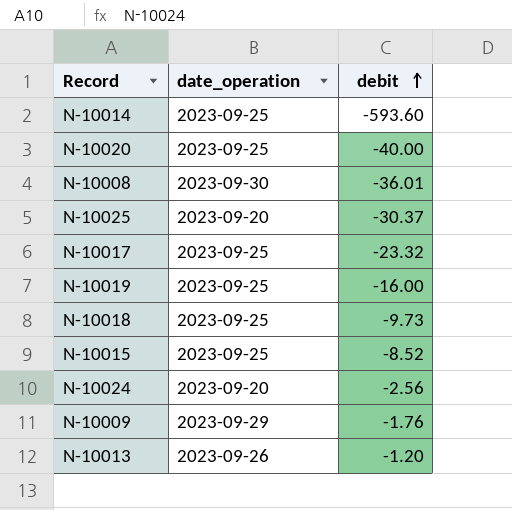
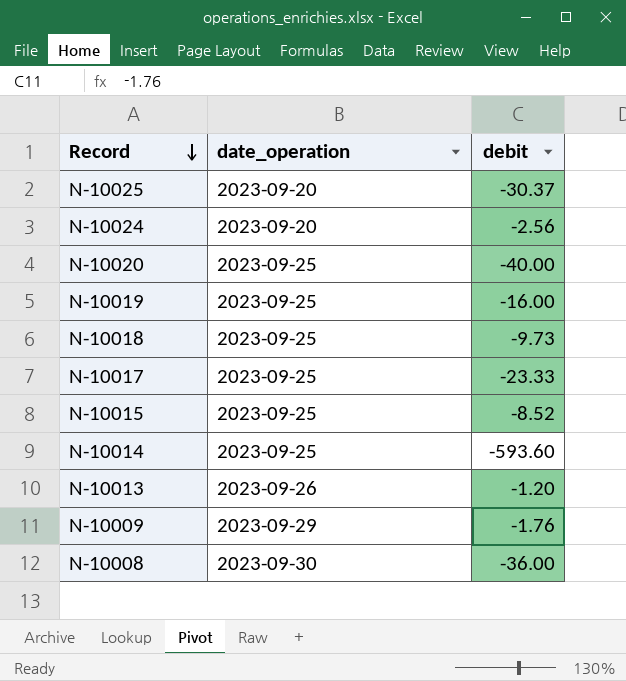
row order: debit ascending -> Record descending
N-10017 | debit: -23.32 -> -23.33
N-10008 | debit: -36.01 -> -36.00

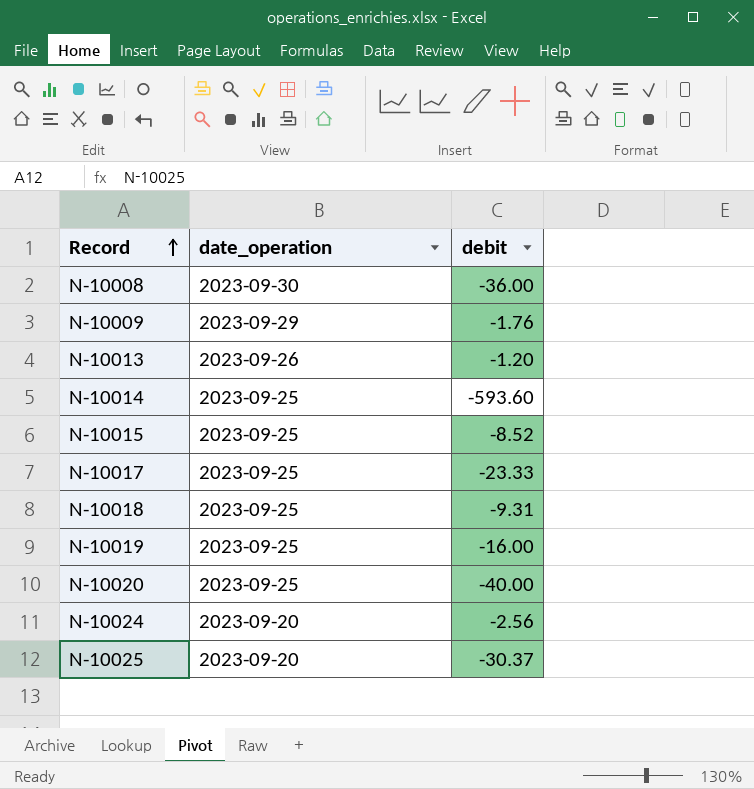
row order: Record descending -> Record ascending
N-10018 | debit: -9.73 -> -9.31

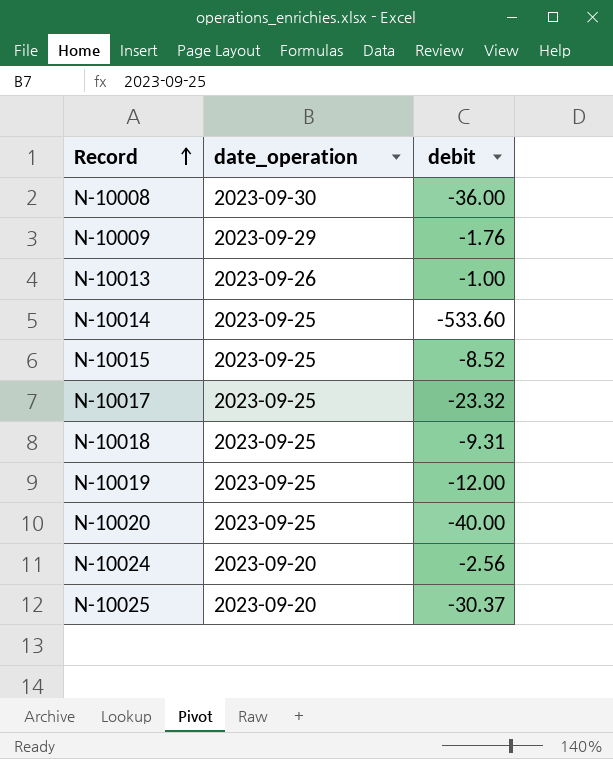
N-10013 | debit: -1.20 -> -1.00
N-10014 | debit: -593.60 -> -533.60
N-10017 | debit: -23.33 -> -23.32
N-10019 | debit: -16.00 -> -12.00

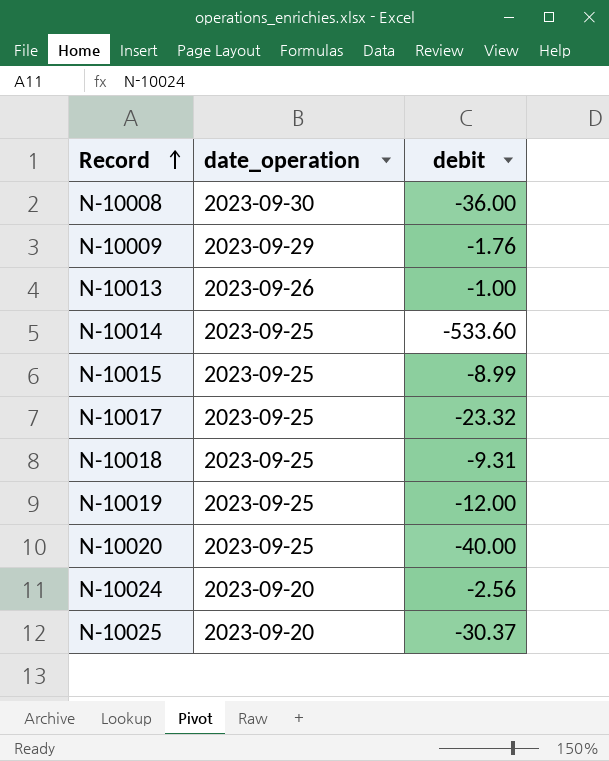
N-10015 | debit: -8.52 -> -8.99

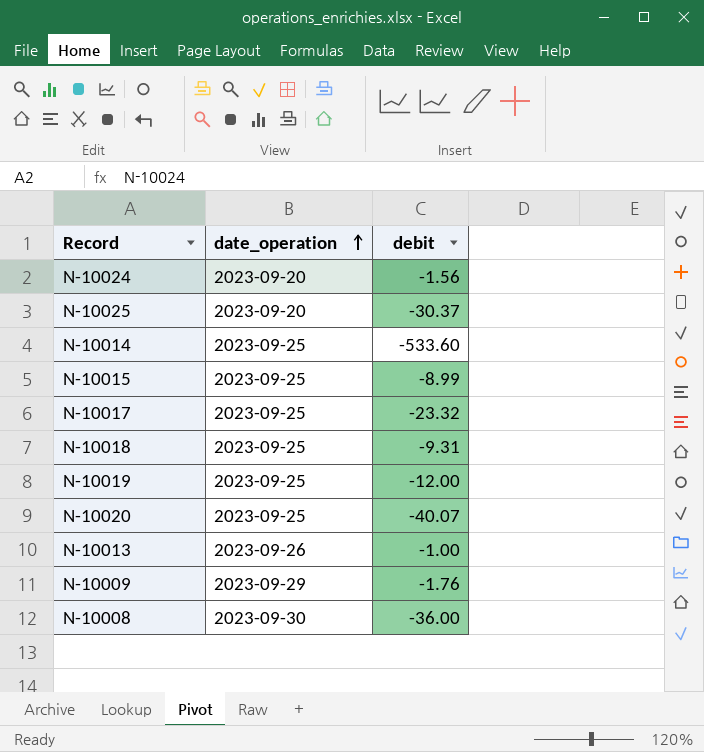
row order: Record ascending -> date_operation ascending
N-10024 | debit: -2.56 -> -1.56
N-10020 | debit: -40.00 -> -40.07

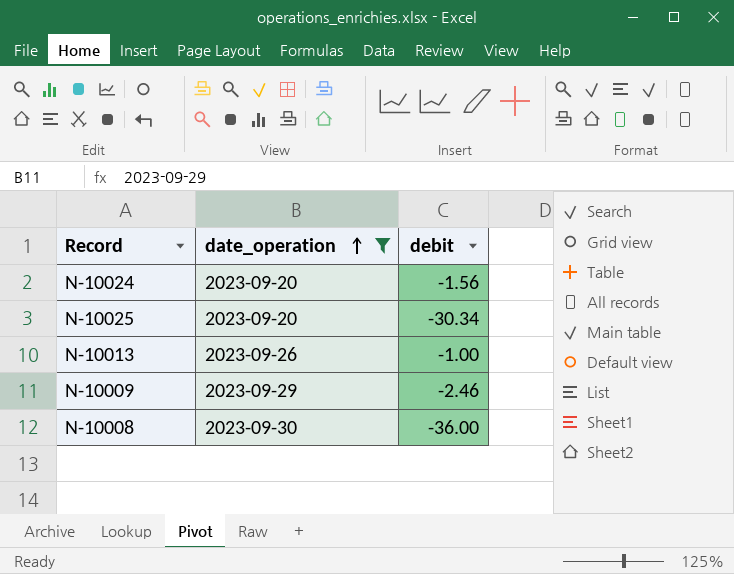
filter: none -> date_operation != 2023-09-25
N-10025 | debit: -30.37 -> -30.34
N-10009 | debit: -1.76 -> -2.46

